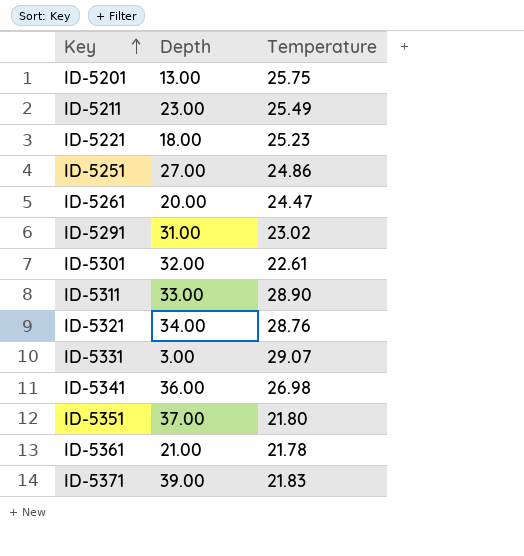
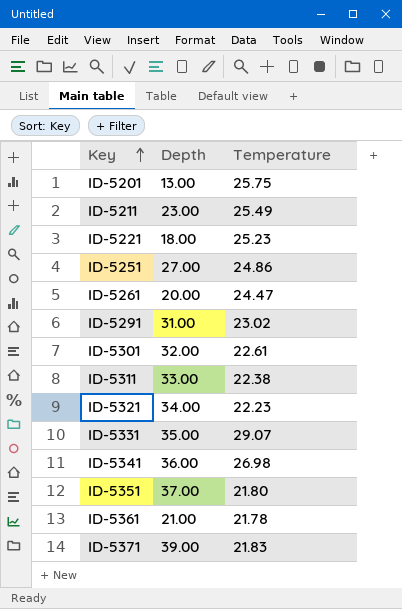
ID-5311 | Temperature: 28.90 -> 22.38
ID-5321 | Temperature: 28.76 -> 22.23
ID-5331 | Depth: 3.00 -> 35.00

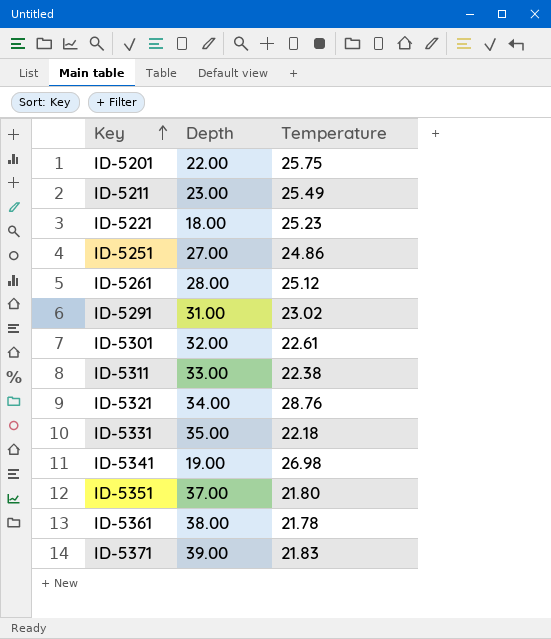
ID-5201 | Depth: 13.00 -> 22.00
ID-5261 | Depth: 20.00 -> 28.00
ID-5261 | Temperature: 24.47 -> 25.12
ID-5321 | Temperature: 22.23 -> 28.76
ID-5331 | Temperature: 29.07 -> 22.18
ID-5341 | Depth: 36.00 -> 19.00
ID-5361 | Depth: 21.00 -> 38.00

